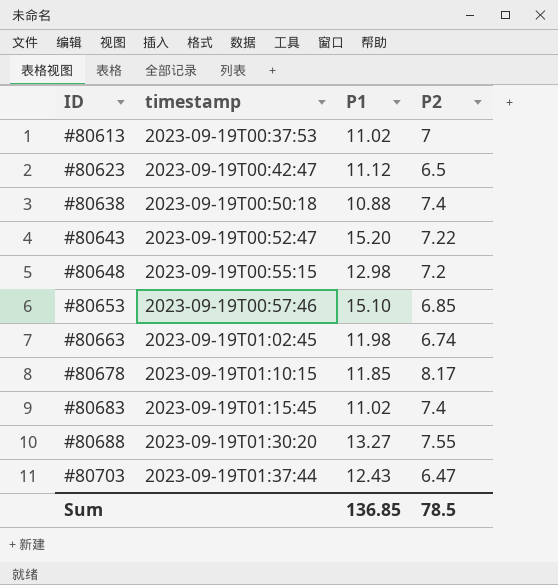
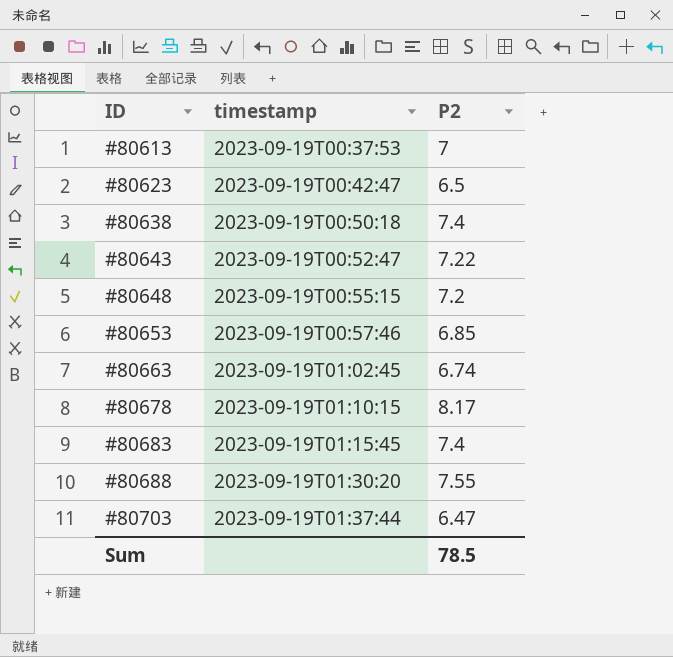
column P1 | position: 3 -> none

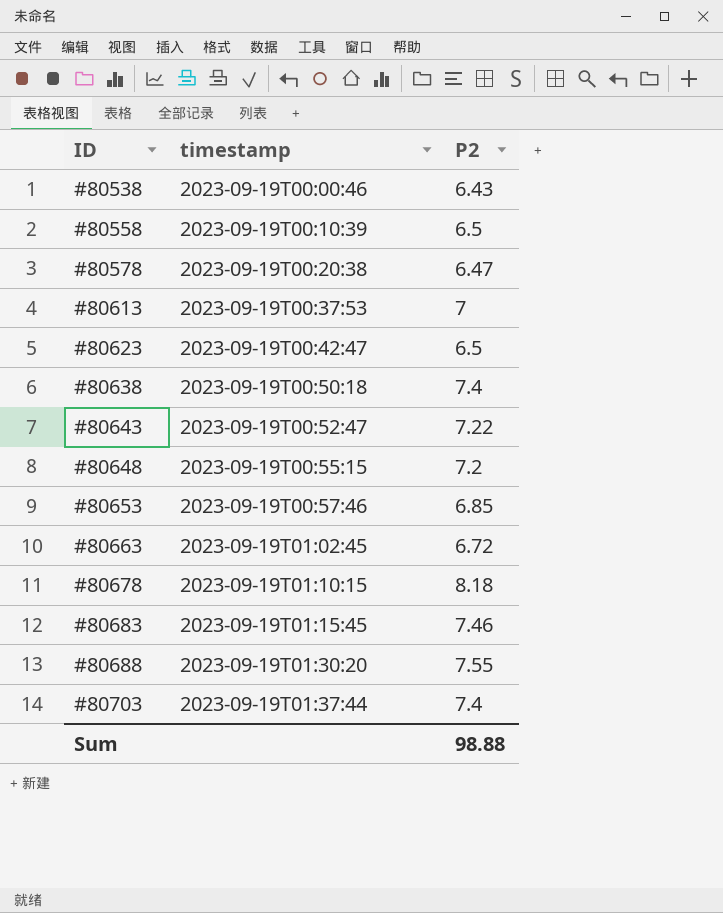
row #80538: none -> 2023-09-19T00:00:46 | 6.43
row #80558: none -> 2023-09-19T00:10:39 | 6.5
row #80578: none -> 2023-09-19T00:20:38 | 6.47
#80663 | P2: 6.74 -> 6.72
#80678 | P2: 8.17 -> 8.18
#80683 | P2: 7.4 -> 7.46
#80703 | P2: 6.47 -> 7.4
Sum | P2: 78.5 -> 98.88

